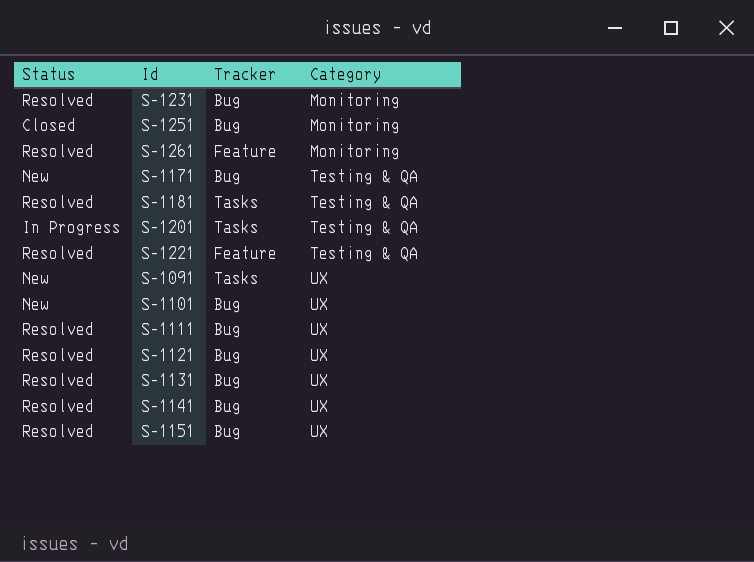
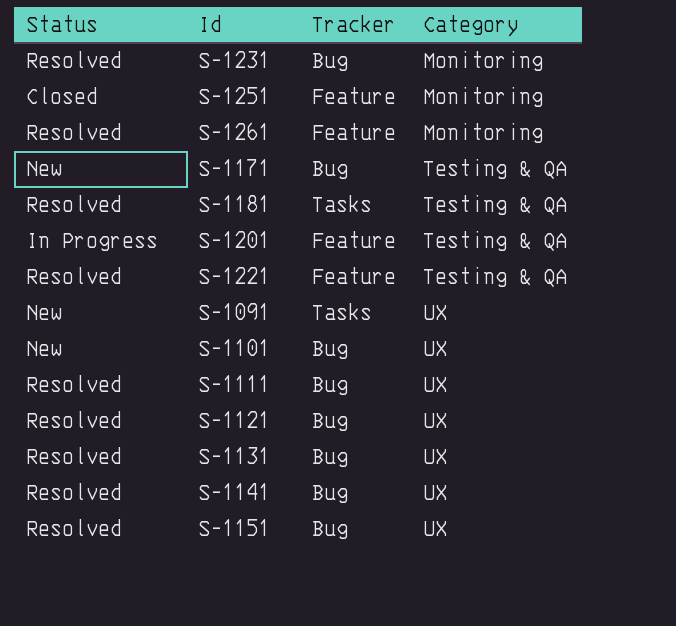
S-1251 | Tracker: Bug -> Feature
S-1201 | Tracker: Tasks -> Feature

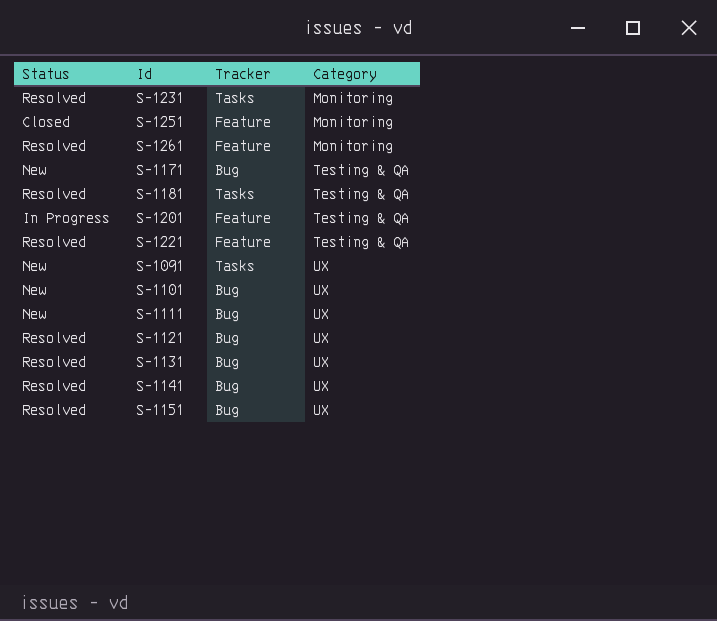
S-1231 | Tracker: Bug -> Tasks
S-1111 | Status: Resolved -> New

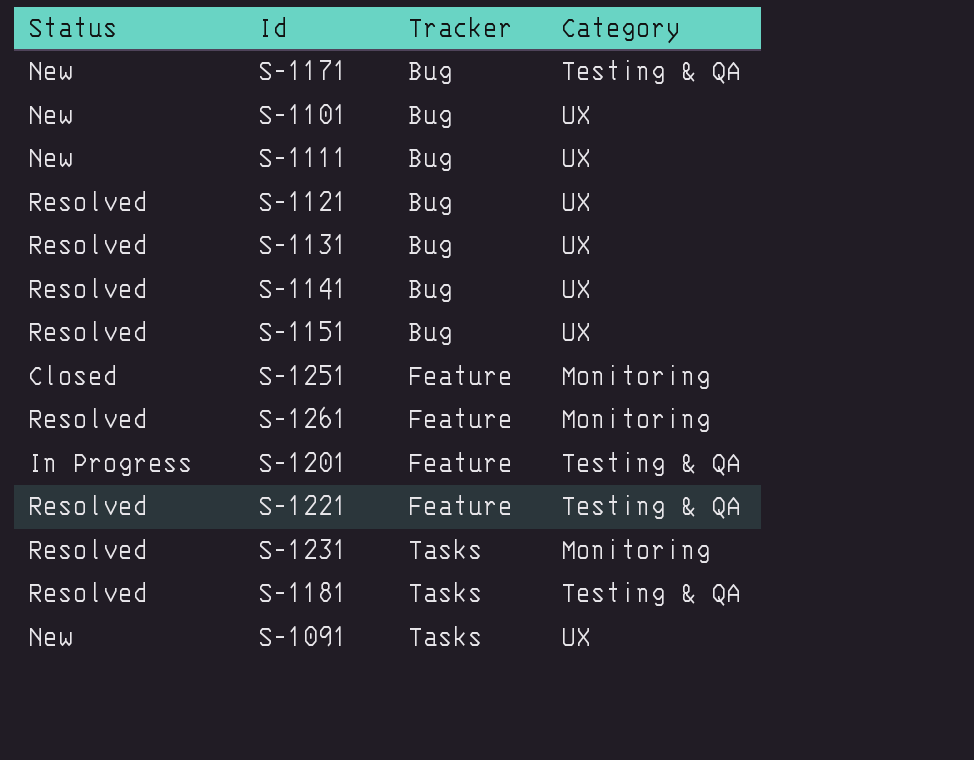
row order: Category ascending -> Tracker ascending

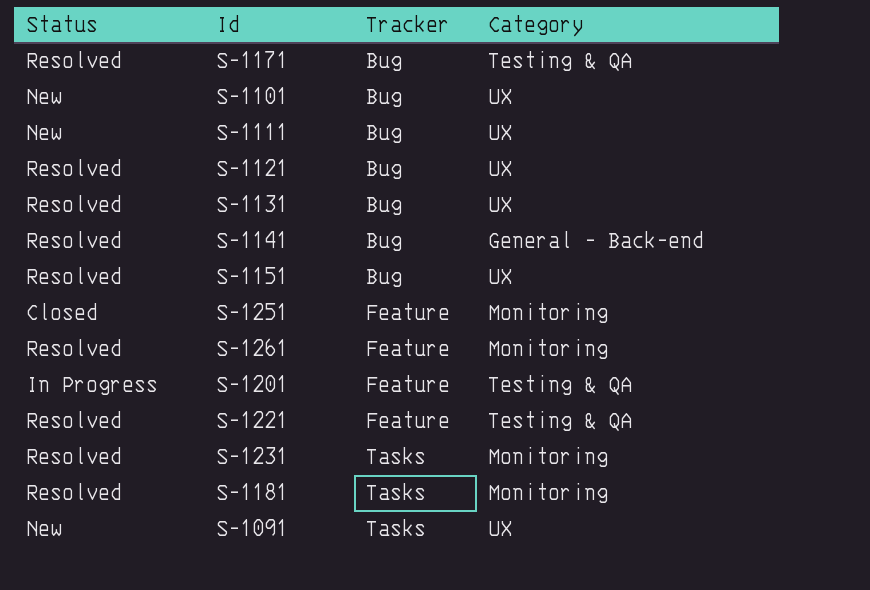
S-1171 | Status: New -> Resolved
S-1141 | Category: UX -> General - Back-end
S-1181 | Category: Testing & QA -> Monitoring

